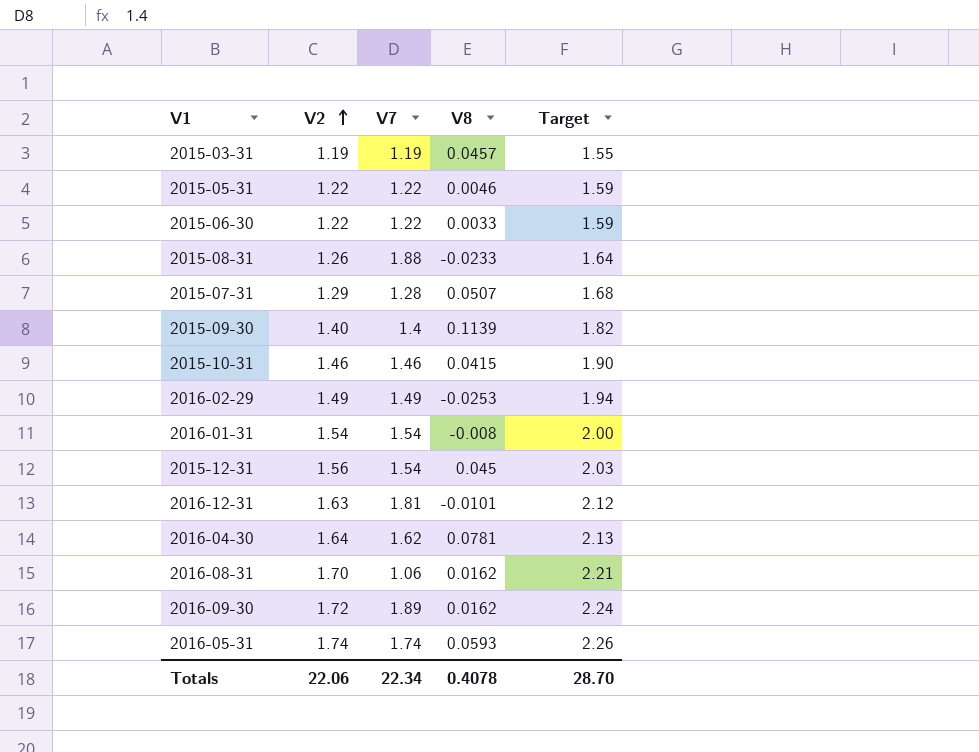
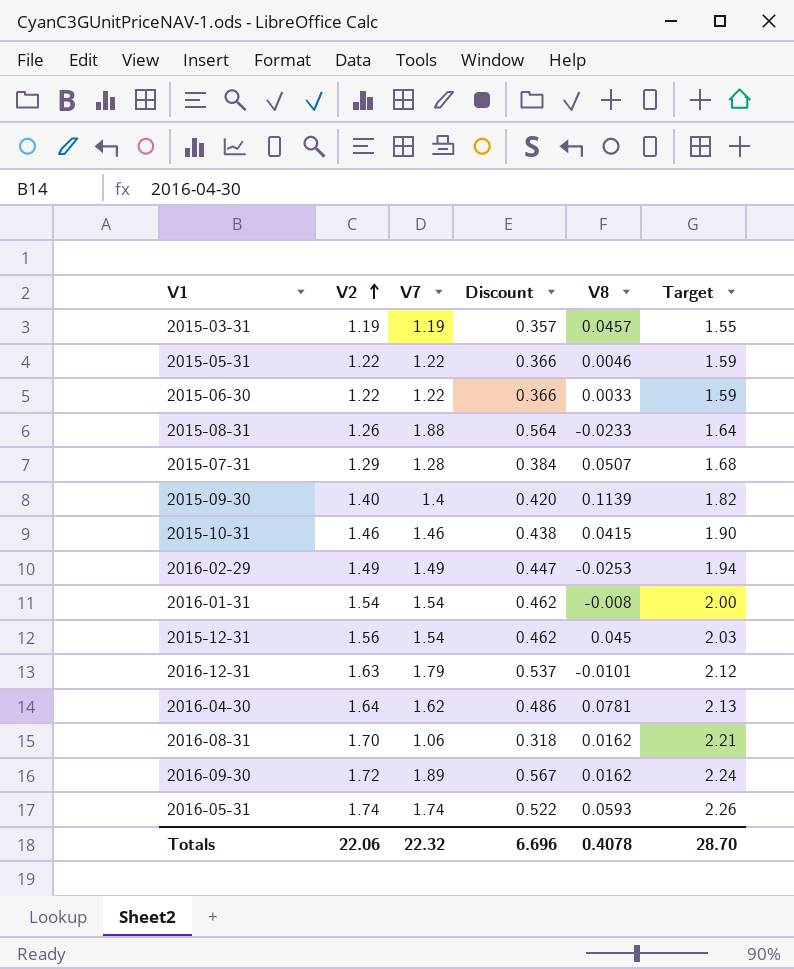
column Discount | formula: none -> [V7] * 0.3
2016-12-31 | V7: 1.81 -> 1.79
Totals | V7: 22.34 -> 22.32

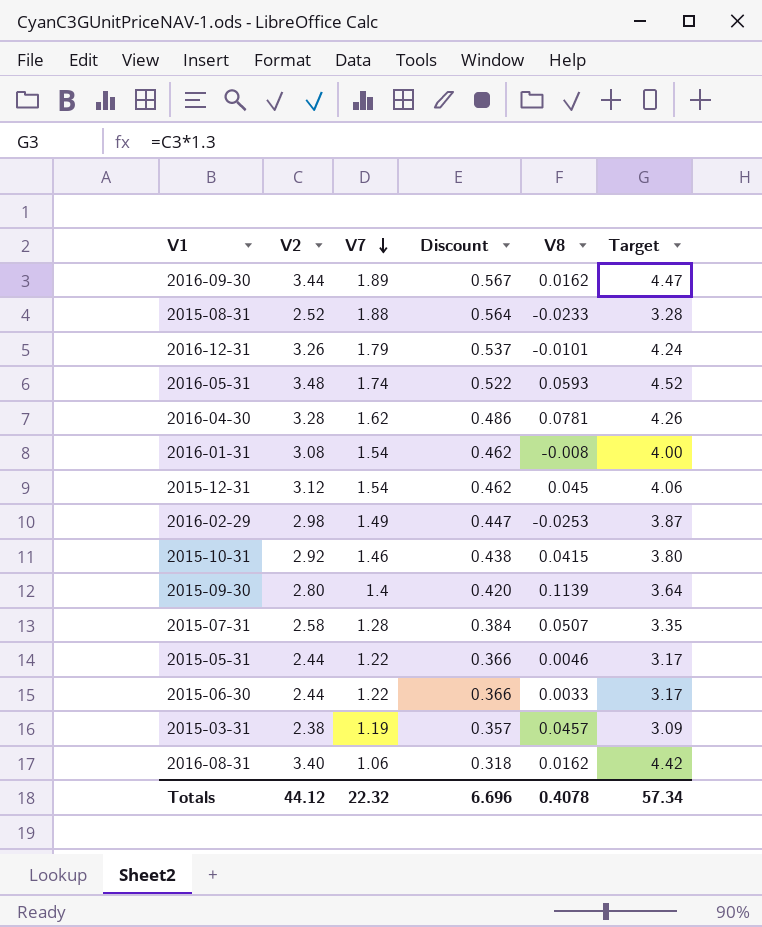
row order: V2 ascending -> V7 descending
2016-09-30 | V2: 1.72 -> 3.44
2016-09-30 | Target: 2.24 -> 4.47
2015-08-31 | V2: 1.26 -> 2.52
2015-08-31 | Target: 1.64 -> 3.28
2016-12-31 | V2: 1.63 -> 3.26
2016-12-31 | Target: 2.12 -> 4.24
2016-05-31 | V2: 1.74 -> 3.48
2016-05-31 | Target: 2.26 -> 4.52
2016-04-30 | V2: 1.64 -> 3.28
2016-04-30 | Target: 2.13 -> 4.26
2016-01-31 | V2: 1.54 -> 3.08
2016-01-31 | Target: 2.00 -> 4.00
2015-12-31 | V2: 1.56 -> 3.12
2015-12-31 | Target: 2.03 -> 4.06
2016-02-29 | V2: 1.49 -> 2.98
2016-02-29 | Target: 1.94 -> 3.87
2015-10-31 | V2: 1.46 -> 2.92
2015-10-31 | Target: 1.90 -> 3.80
2015-09-30 | V2: 1.40 -> 2.80
2015-09-30 | Target: 1.82 -> 3.64
2015-07-31 | V2: 1.29 -> 2.58
2015-07-31 | Target: 1.68 -> 3.35
2015-05-31 | V2: 1.22 -> 2.44
2015-05-31 | Target: 1.59 -> 3.17
2015-06-30 | V2: 1.22 -> 2.44
2015-06-30 | Target: 1.59 -> 3.17
2015-03-31 | V2: 1.19 -> 2.38
2015-03-31 | Target: 1.55 -> 3.09
2016-08-31 | V2: 1.70 -> 3.40
2016-08-31 | Target: 2.21 -> 4.42
Totals | V2: 22.06 -> 44.12
Totals | Target: 28.70 -> 57.34

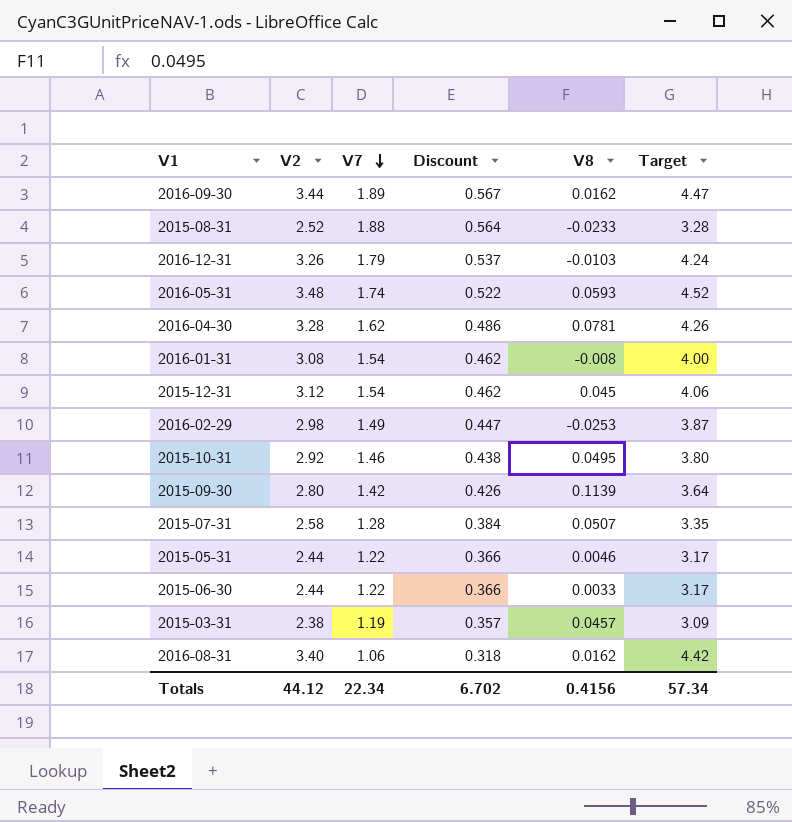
2016-12-31 | V8: -0.0101 -> -0.0103
2015-10-31 | V8: 0.0415 -> 0.0495
2015-09-30 | V7: 1.4 -> 1.42
2015-09-30 | Discount: 0.420 -> 0.426
Totals | V7: 22.32 -> 22.34
Totals | Discount: 6.696 -> 6.702
Totals | V8: 0.4078 -> 0.4156

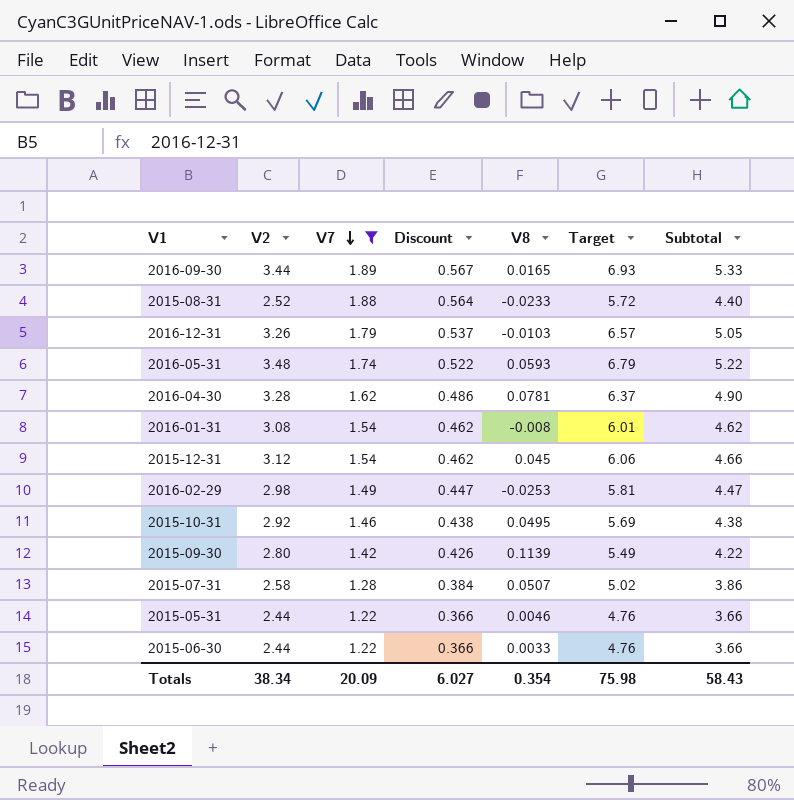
filter: none -> V7 >= 1.22
column Target | formula: [V2] * 1.3 -> [Subtotal] * 1.3
column Subtotal | formula: none -> [V2] + [V7]
2016-09-30 | V8: 0.0162 -> 0.0165
Totals | V2: 44.12 -> 38.34
Totals | V7: 22.34 -> 20.09
Totals | Discount: 6.702 -> 6.027
Totals | V8: 0.4156 -> 0.354
Totals | Target: 57.34 -> 75.98

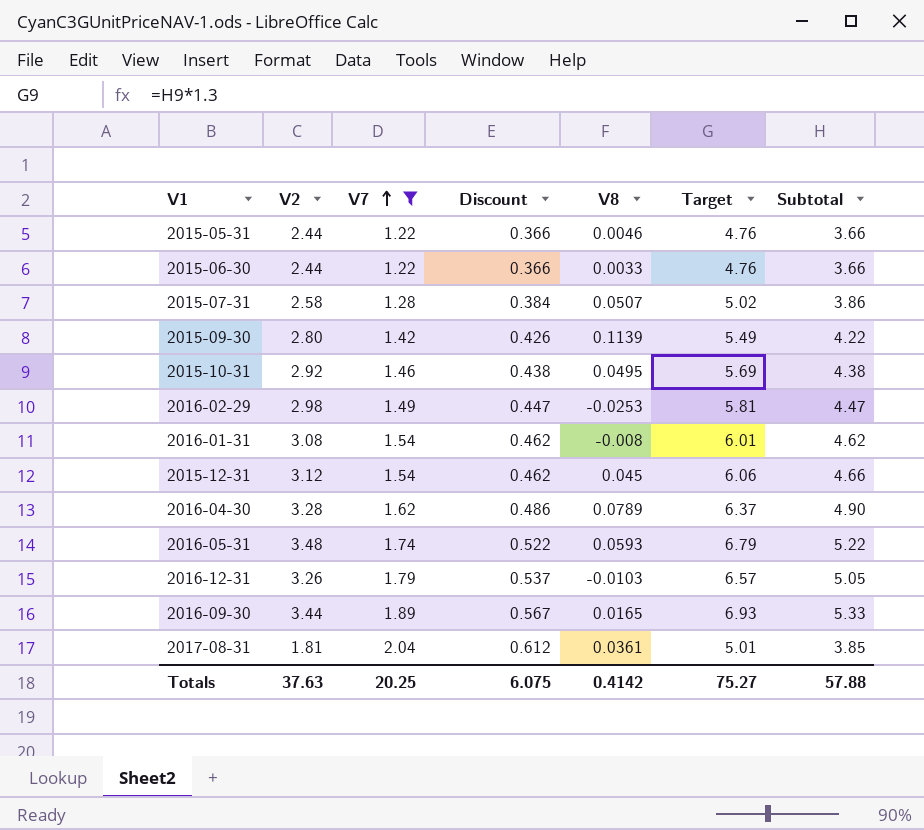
row order: V7 descending -> V7 ascending
row 2015-08-31: 2.52 | 1.88 | 0.564 | -0.0233 | 5.72 | 4.40 -> none
2016-04-30 | V8: 0.0781 -> 0.0789
row 2017-08-31: none -> 1.81 | 2.04 | 0.612 | 0.0361 | 5.01 | 3.85
Totals | V2: 38.34 -> 37.63
Totals | V7: 20.09 -> 20.25
Totals | Discount: 6.027 -> 6.075
Totals | V8: 0.354 -> 0.4142
Totals | Target: 75.98 -> 75.27
Totals | Subtotal: 58.43 -> 57.88

